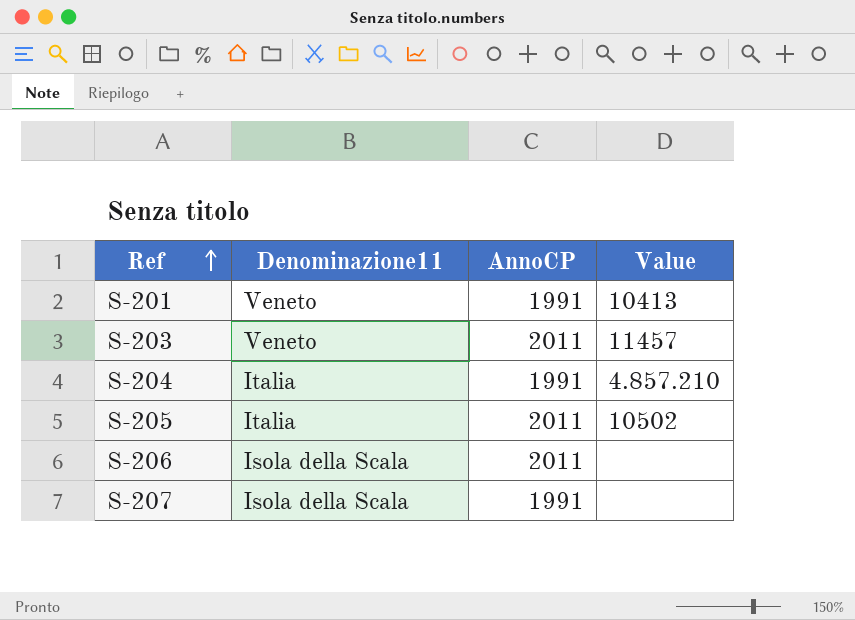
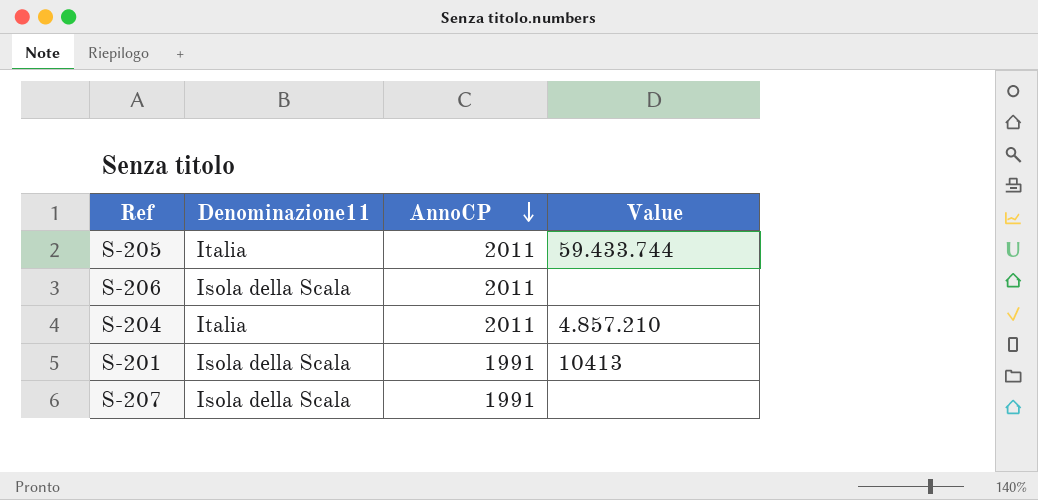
row order: Ref ascending -> AnnoCP descending
row S-203: Veneto | 2011 | 11457 -> none
S-205 | Value: 10502 -> 59.433.744
S-204 | AnnoCP: 1991 -> 2011
S-201 | Denominazione11: Veneto -> Isola della Scala

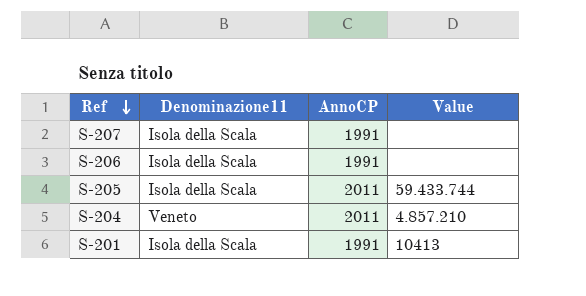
row order: AnnoCP descending -> Ref descending
S-206 | AnnoCP: 2011 -> 1991
S-205 | Denominazione11: Italia -> Isola della Scala
S-204 | Denominazione11: Italia -> Veneto

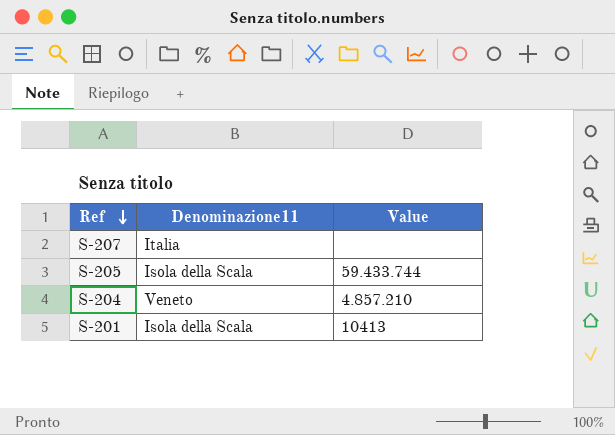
column AnnoCP | position: 3 -> none
row S-206: Isola della Scala | 1991 | none -> none
S-207 | Denominazione11: Isola della Scala -> Italia

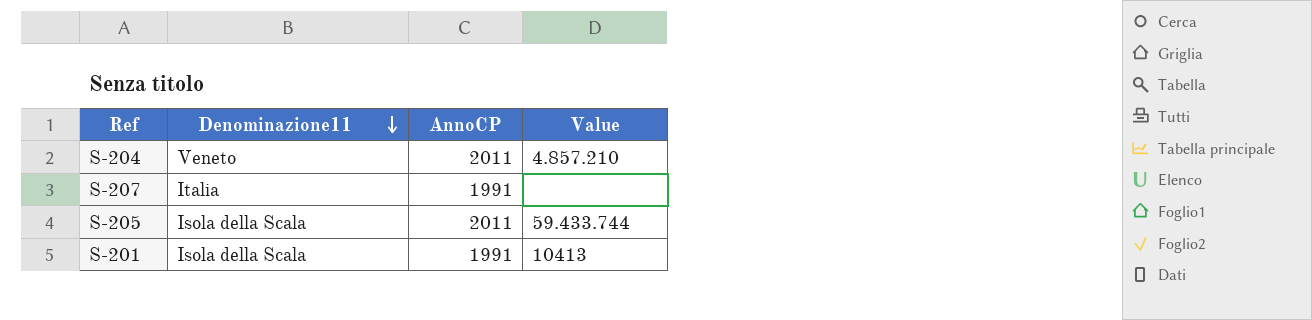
row order: Ref descending -> Denominazione11 descending
column AnnoCP | position: none -> 3

